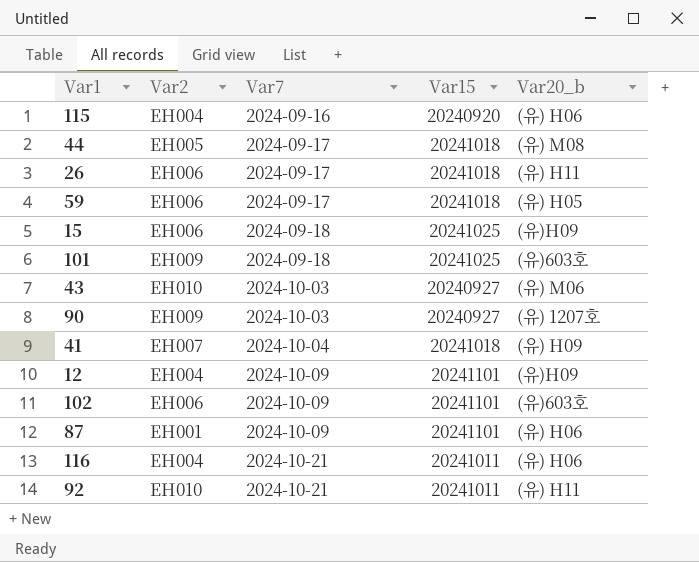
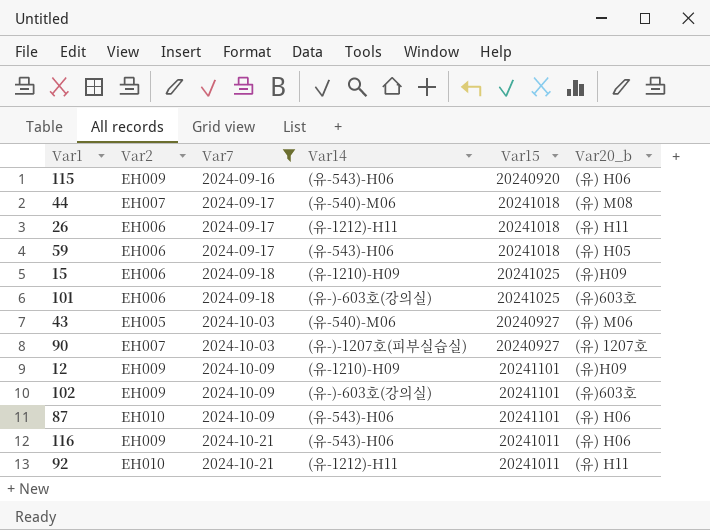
filter: none -> Var7 != 2024-10-04
column Var14 | position: none -> 4
115 | Var2: EH004 -> EH009
44 | Var2: EH005 -> EH007
101 | Var2: EH009 -> EH006
43 | Var2: EH010 -> EH005
90 | Var2: EH009 -> EH007
12 | Var2: EH004 -> EH009
102 | Var2: EH006 -> EH009
87 | Var2: EH001 -> EH010
116 | Var2: EH004 -> EH009

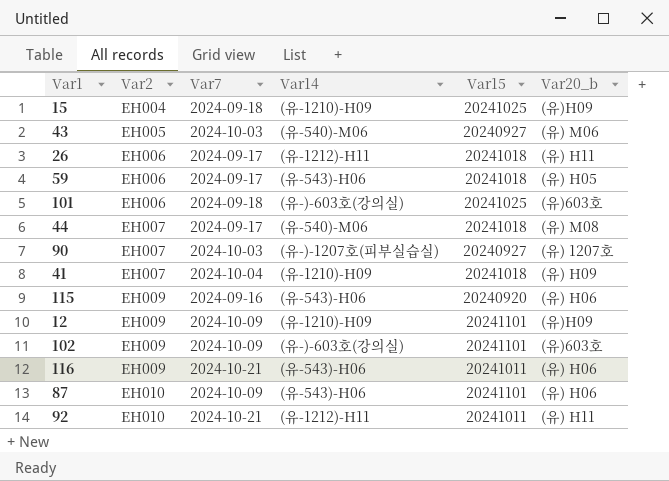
filter: Var7 != 2024-10-04 -> none
row order: Var7 ascending -> Var2 ascending
15 | Var2: EH006 -> EH004

